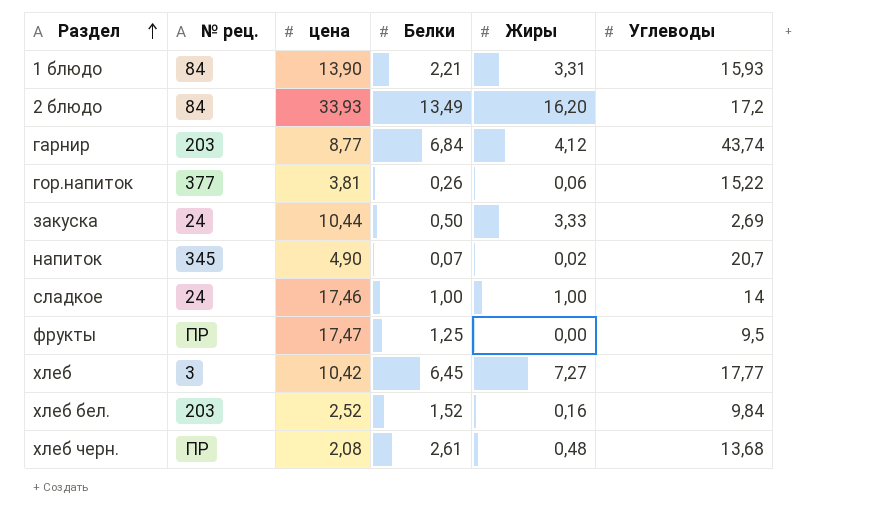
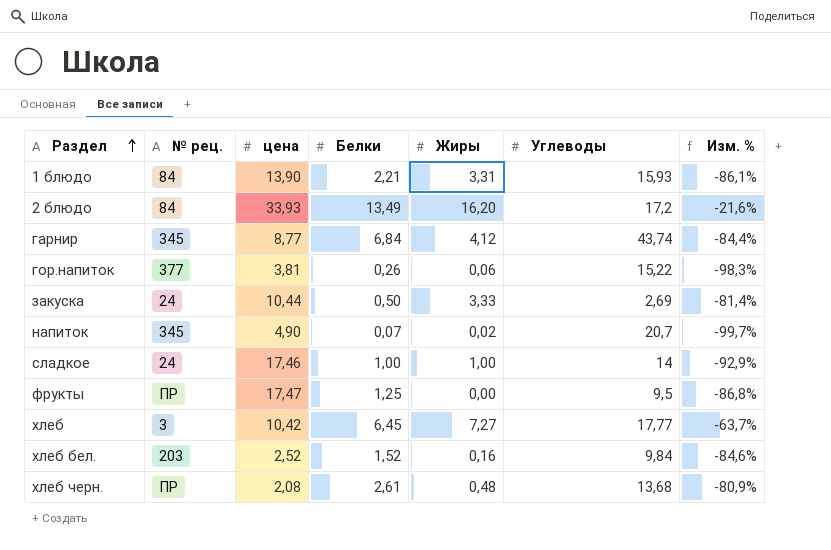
column Изм. % | formula: none -> ([Белки] - [Углеводы]) / [Углеводы]
гарнир | № рец.: 203 -> 345

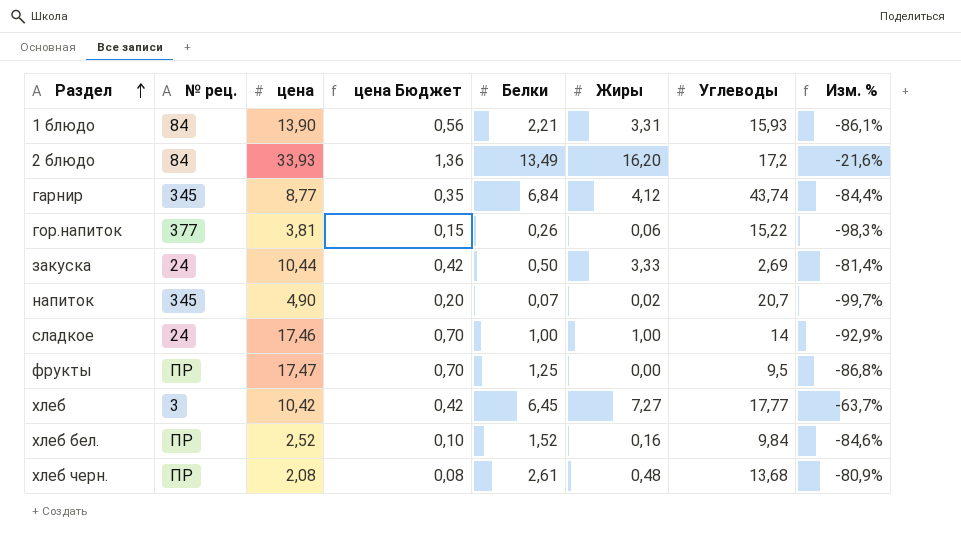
column цена Бюджет | formula: none -> [цена] * 0,04
хлеб бел. | № рец.: 203 -> ПР

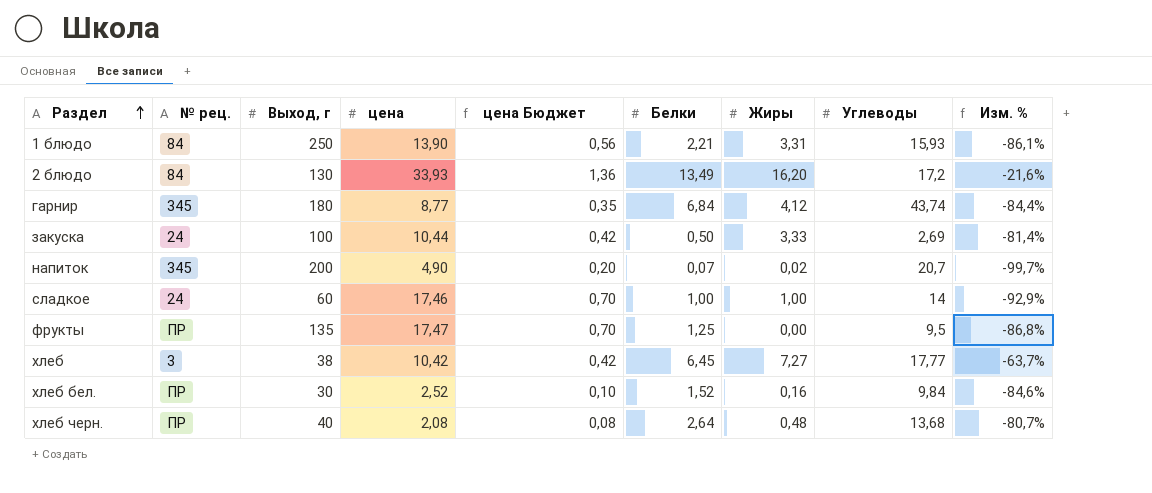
column Выход, г | position: none -> 3
row гор.напиток: 377 | 3,81 | 0,15 | 0,26 | 0,06 | 15,22 | -98,3% -> none
хлеб черн. | Белки: 2,61 -> 2,64
хлеб черн. | Изм. %: -80,9% -> -80,7%

